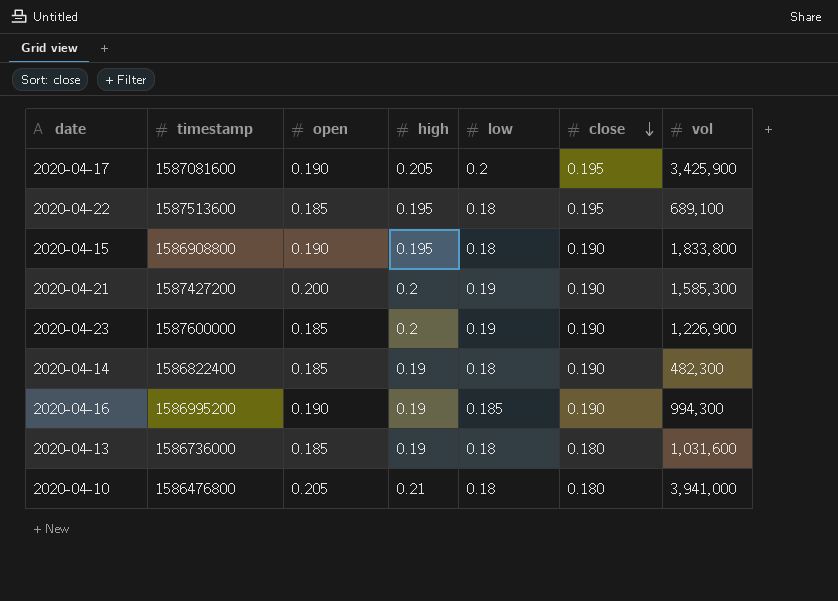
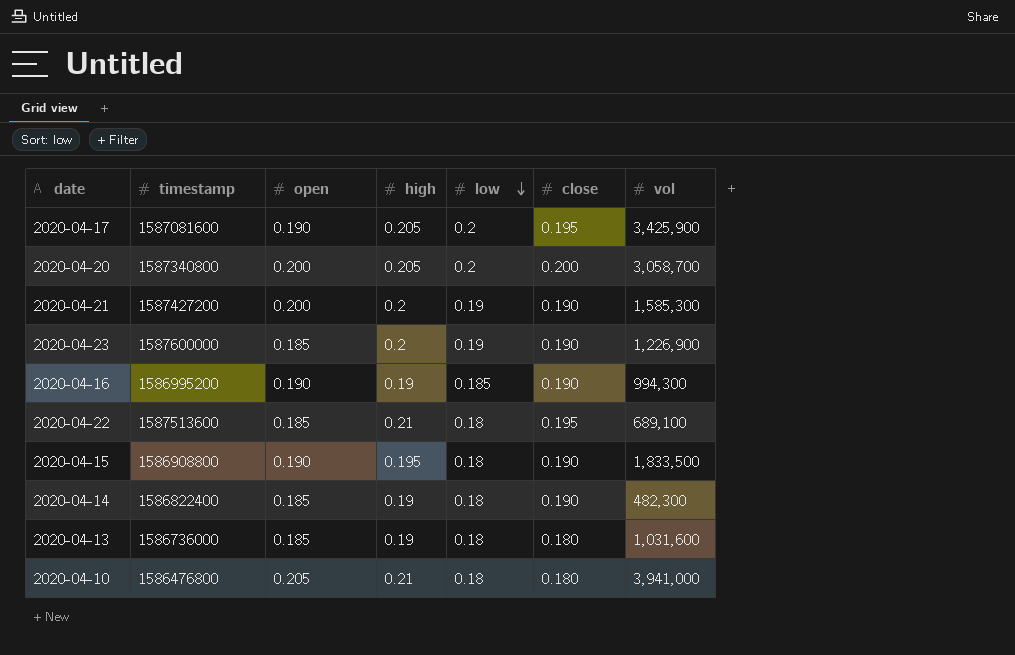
row order: close descending -> low descending
row 2020-04-20: none -> 1587340800 | 0.200 | 0.205 | 0.2 | 0.200 | 3,058,700
2020-04-22 | high: 0.195 -> 0.21
2020-04-15 | vol: 1,833,800 -> 1,833,500

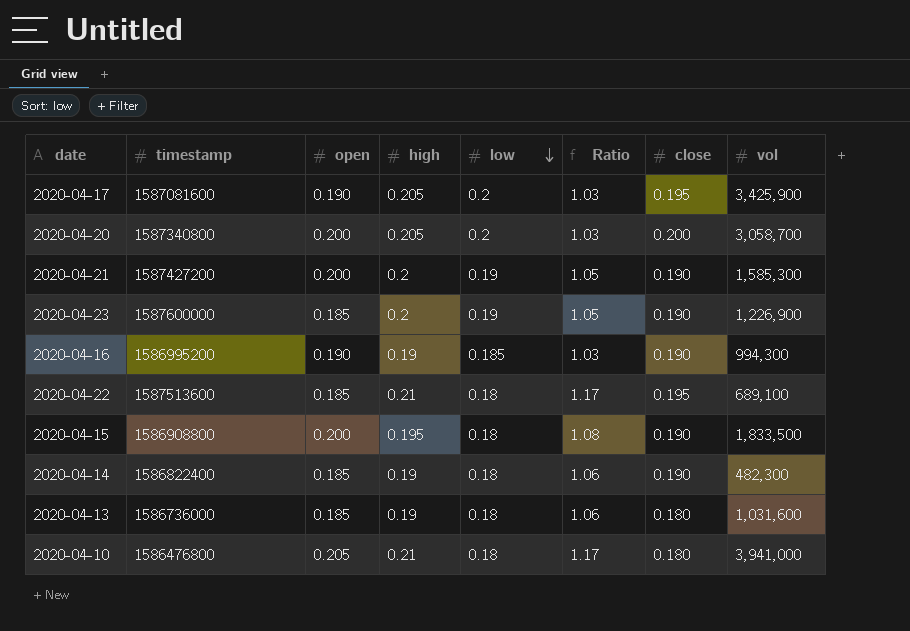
column Ratio | formula: none -> [high] / [low]
2020-04-15 | open: 0.190 -> 0.200

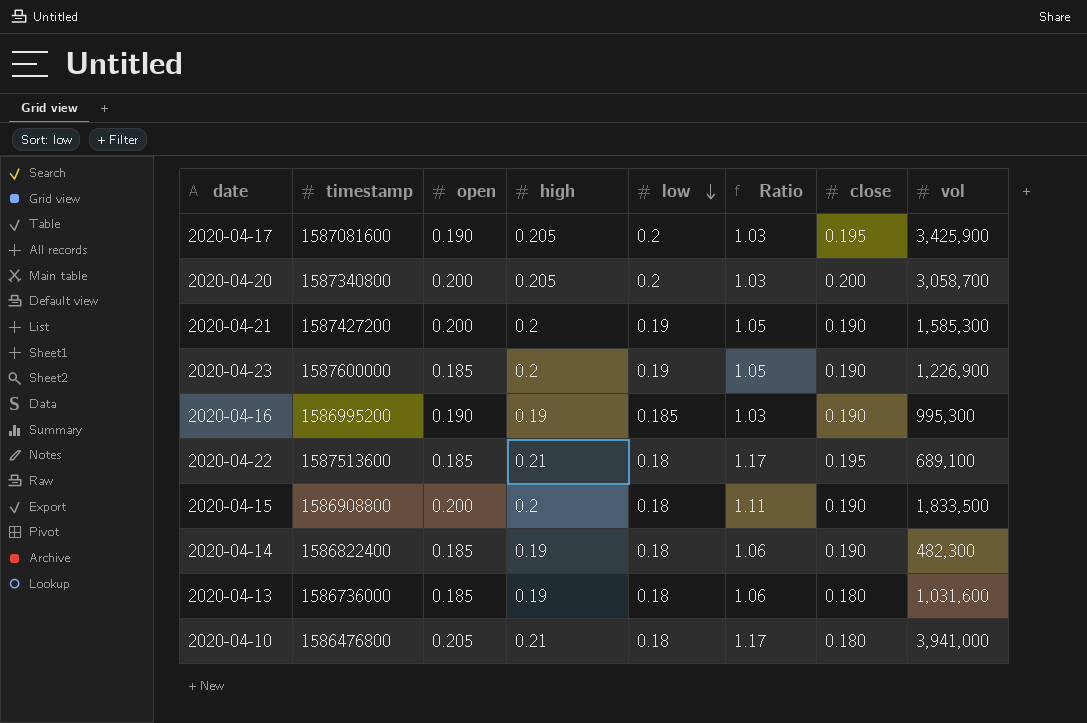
2020-04-16 | vol: 994,300 -> 995,300
2020-04-15 | high: 0.195 -> 0.2
2020-04-15 | Ratio: 1.08 -> 1.11

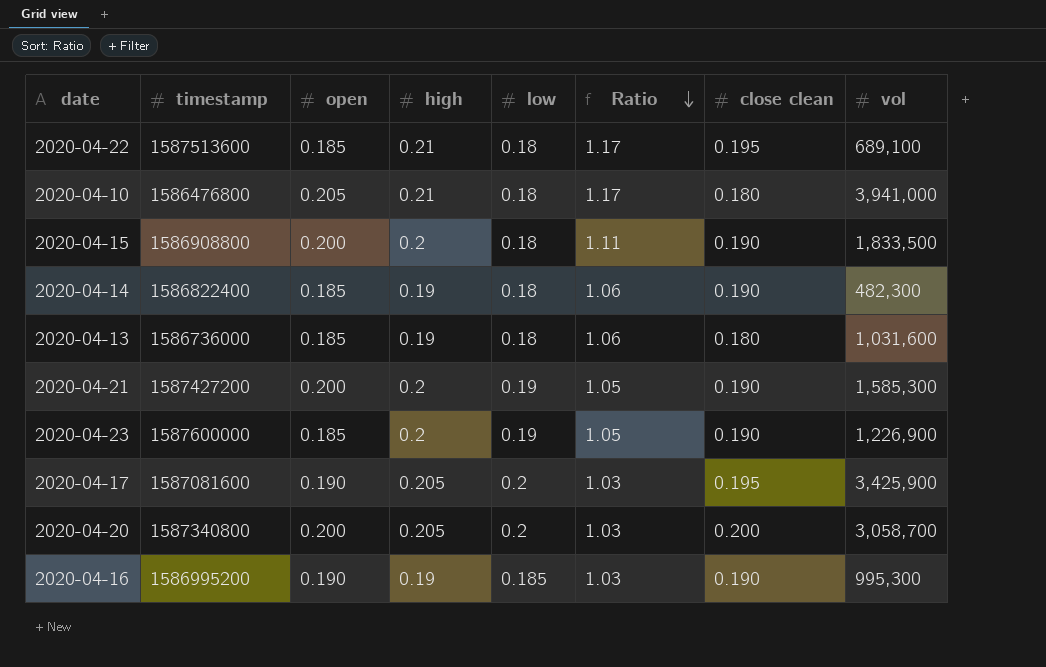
row order: low descending -> Ratio descending
column name: close -> close clean

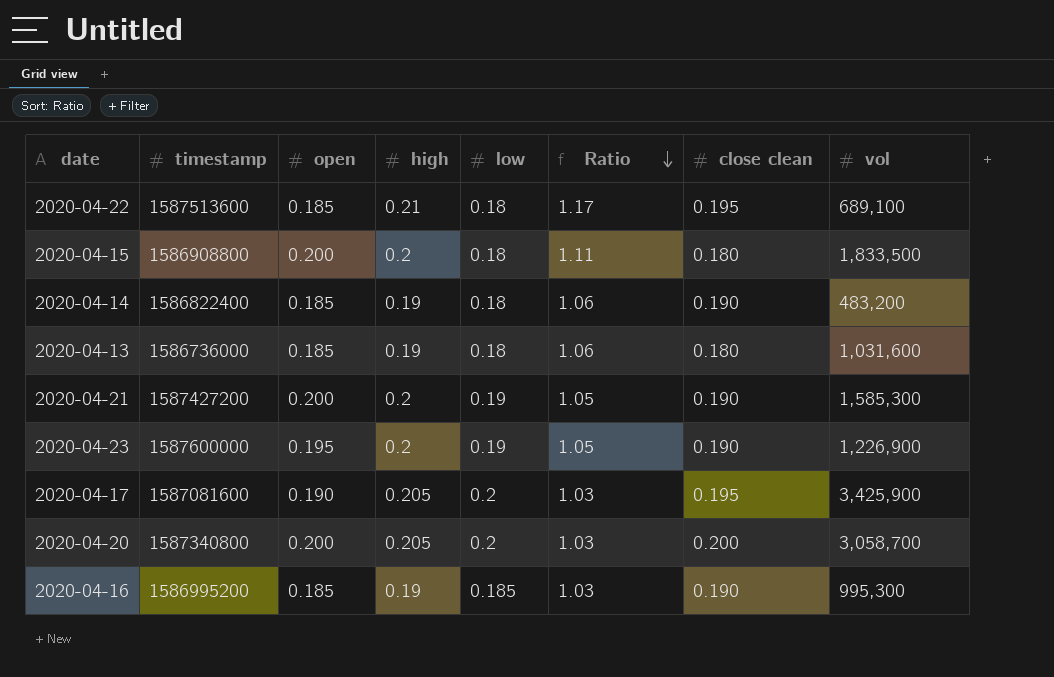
row 2020-04-10: 1586476800 | 0.205 | 0.21 | 0.18 | 1.17 | 0.180 | 3,941,000 -> none
2020-04-15 | close clean: 0.190 -> 0.180
2020-04-14 | vol: 482,300 -> 483,200
2020-04-23 | open: 0.185 -> 0.195
2020-04-16 | open: 0.190 -> 0.185

